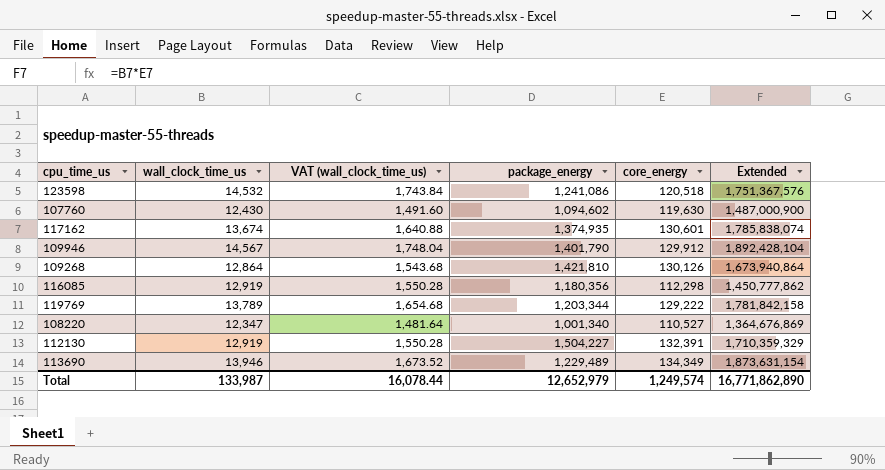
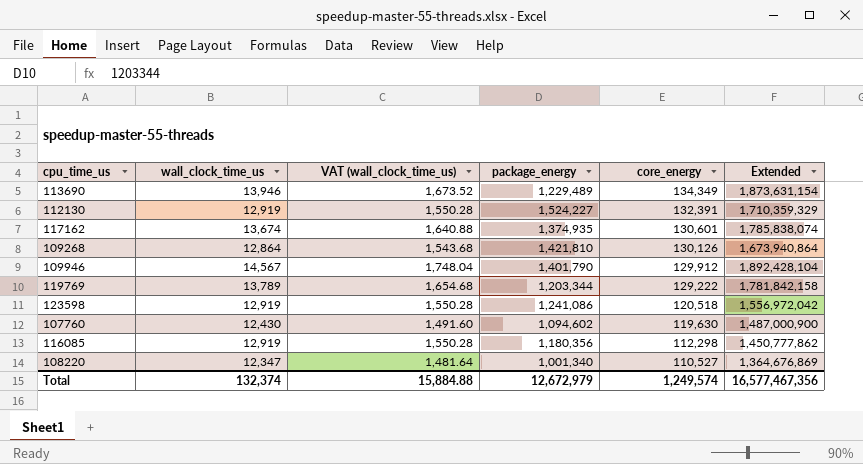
row order: none -> core_energy descending
112130 | package_energy: 1,504,227 -> 1,524,227
123598 | wall_clock_time_us: 14,532 -> 12,919
123598 | VAT (wall_clock_time_us): 1,743.84 -> 1,550.28
123598 | Extended: 1,751,367,576 -> 1,556,972,042
Total | wall_clock_time_us: 133,987 -> 132,374
Total | VAT (wall_clock_time_us): 16,078.44 -> 15,884.88
Total | package_energy: 12,652,979 -> 12,672,979
Total | Extended: 16,771,862,890 -> 16,577,467,356

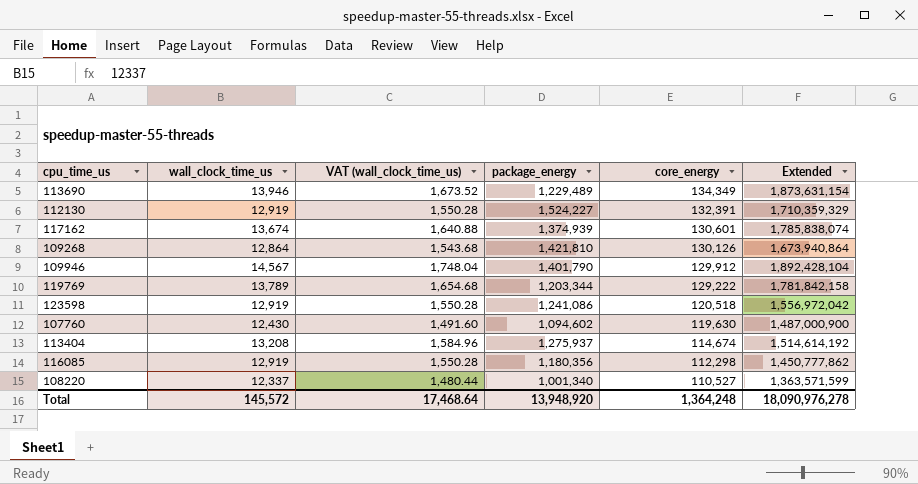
117162 | package_energy: 1,374,935 -> 1,374,939
row 113404: none -> 13,208 | 1,584.96 | 1,275,937 | 114,674 | 1,514,614,192
108220 | wall_clock_time_us: 12,347 -> 12,337
108220 | VAT (wall_clock_time_us): 1,481.64 -> 1,480.44
108220 | Extended: 1,364,676,869 -> 1,363,571,599
Total | wall_clock_time_us: 132,374 -> 145,572
Total | VAT (wall_clock_time_us): 15,884.88 -> 17,468.64
Total | package_energy: 12,672,979 -> 13,948,920
Total | core_energy: 1,249,574 -> 1,364,248
Total | Extended: 16,577,467,356 -> 18,090,976,278

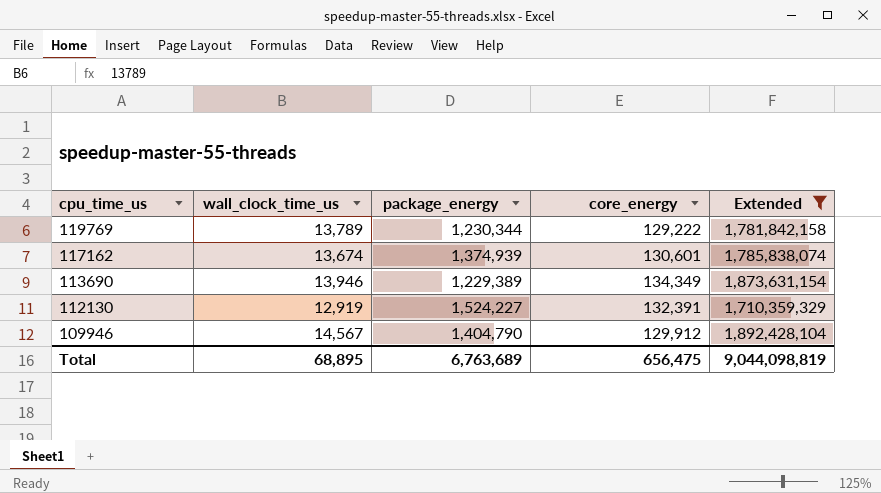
filter: none -> Extended >= 1,710,359,329
row order: core_energy descending -> cpu_time_us descending
column VAT (wall_clock_time_us) | formula: [wall_clock_time_us] * 0.12 -> none
119769 | package_energy: 1,203,344 -> 1,230,344
113690 | package_energy: 1,229,489 -> 1,229,389
109946 | package_energy: 1,401,790 -> 1,404,790
Total | wall_clock_time_us: 145,572 -> 68,895
Total | package_energy: 13,948,920 -> 6,763,689
Total | core_energy: 1,364,248 -> 656,475
Total | Extended: 18,090,976,278 -> 9,044,098,819

